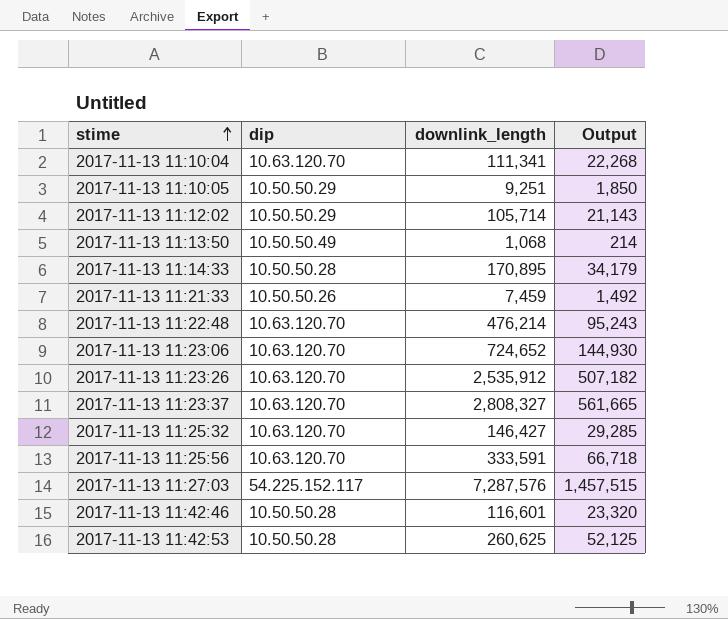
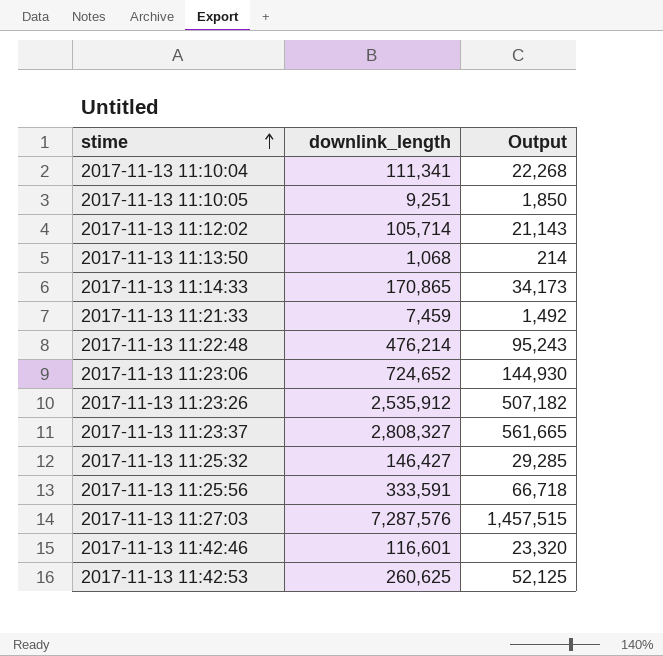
column dip | position: 2 -> none
2017-11-13 11:14:33 | downlink_length: 170,895 -> 170,865
2017-11-13 11:14:33 | Output: 34,179 -> 34,173

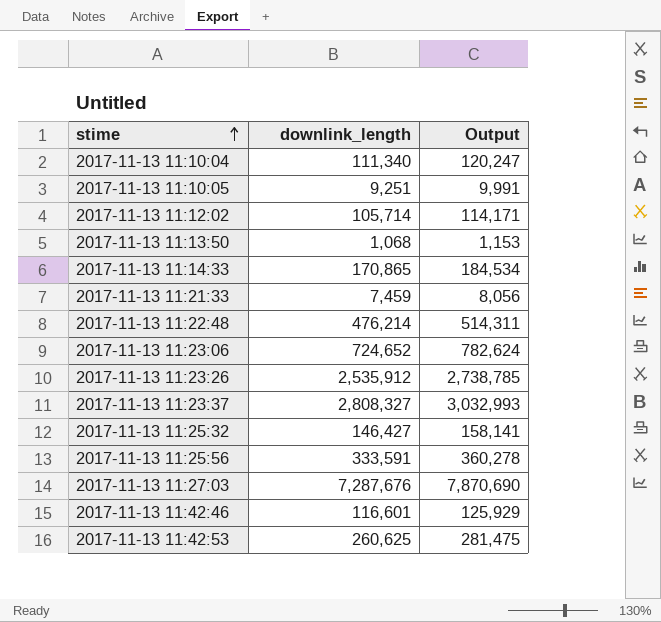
column Output | formula: [downlink_length] * 0.2 -> [downlink_length] * 1.08
2017-11-13 11:10:04 | downlink_length: 111,341 -> 111,340
2017-11-13 11:27:03 | downlink_length: 7,287,576 -> 7,287,676

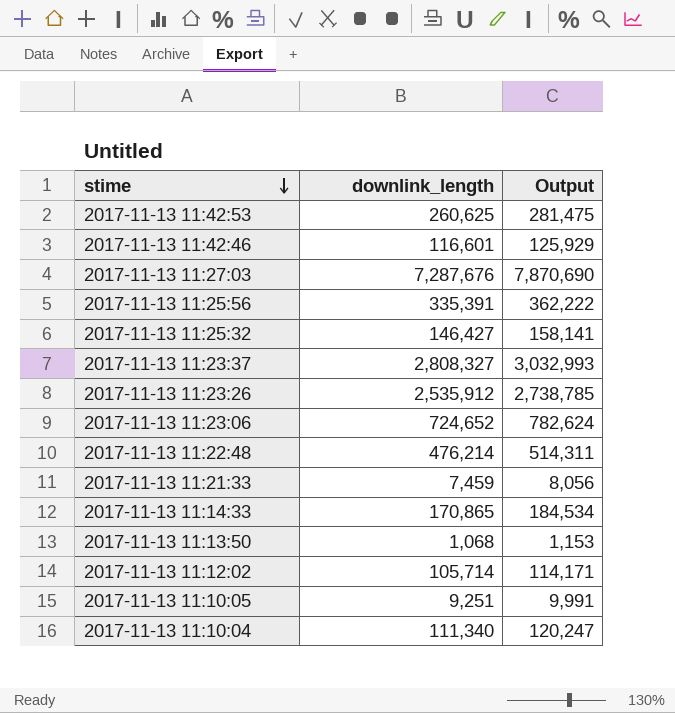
row order: stime ascending -> stime descending
2017-11-13 11:25:56 | downlink_length: 333,591 -> 335,391
2017-11-13 11:25:56 | Output: 360,278 -> 362,222

